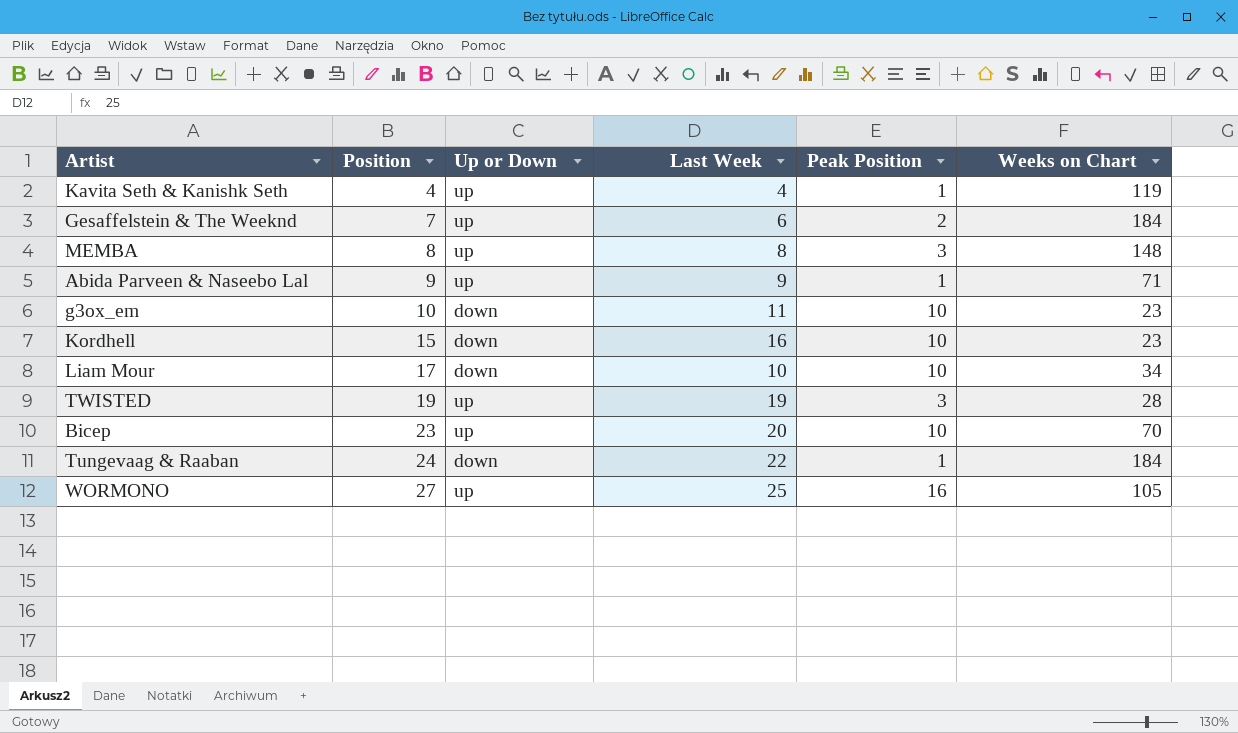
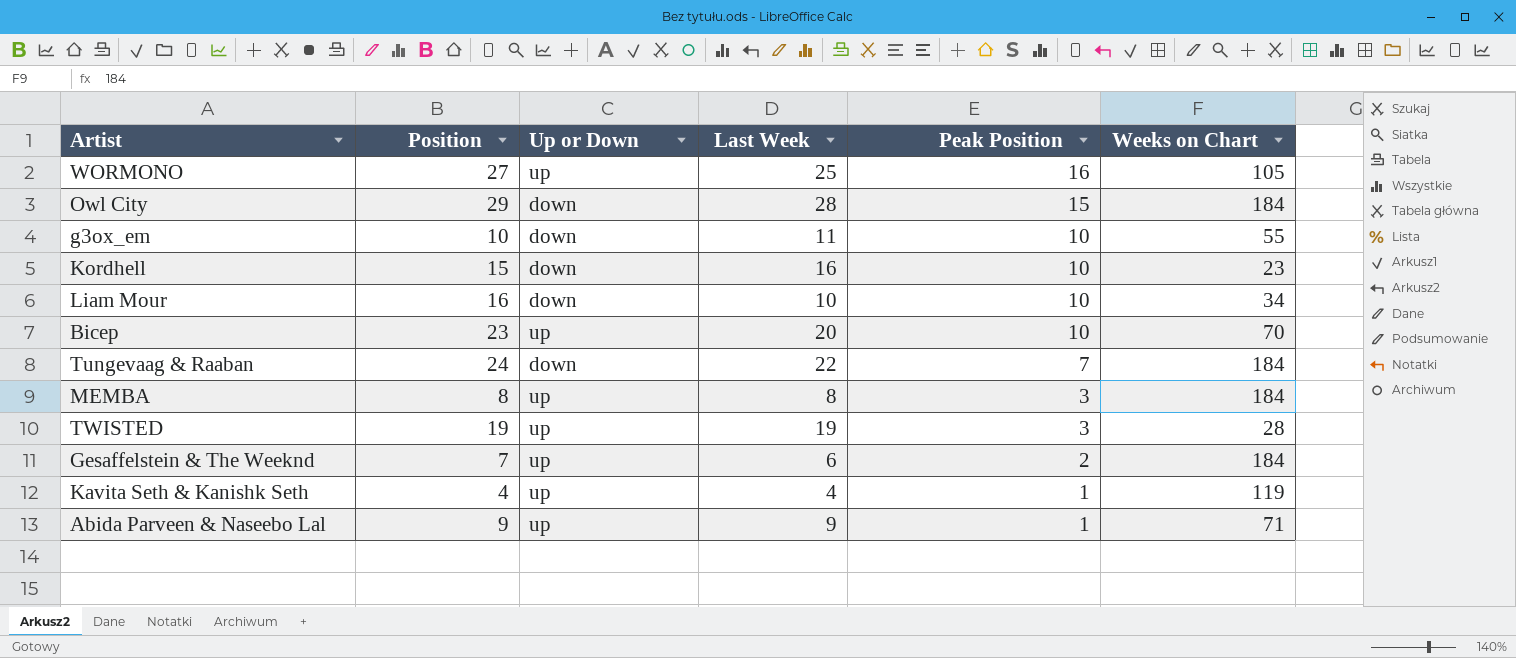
row order: Position ascending -> Peak Position descending
row Owl City: none -> 29 | down | 28 | 15 | 184
g3ox_em | Weeks on Chart: 23 -> 55
Liam Mour | Position: 17 -> 16
Tungevaag & Raaban | Peak Position: 1 -> 7
MEMBA | Weeks on Chart: 148 -> 184

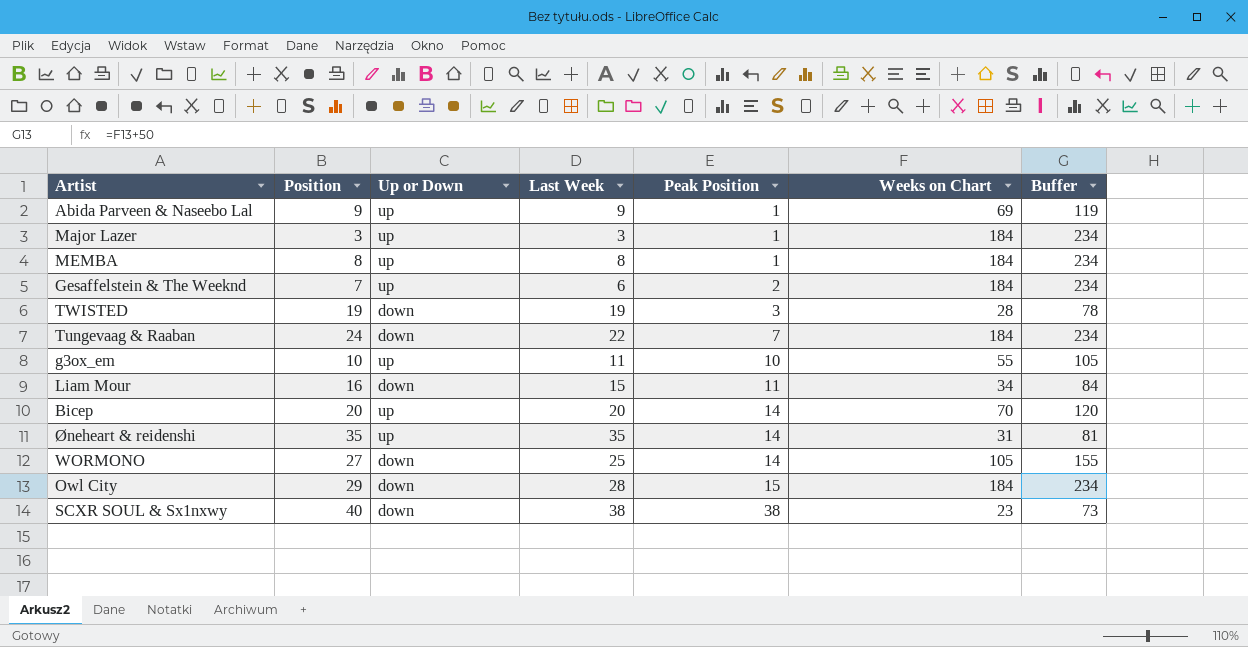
row order: Peak Position descending -> Peak Position ascending
column Buffer | formula: none -> [Weeks on Chart] + 50
row Kordhell: 15 | down | 16 | 10 | 23 -> none
row Kavita Seth & Kanishk Seth: 4 | up | 4 | 1 | 119 -> none
Abida Parveen & Naseebo Lal | Weeks on Chart: 71 -> 69
row Major Lazer: none -> 3 | up | 3 | 1 | 184 | 234
MEMBA | Peak Position: 3 -> 1
TWISTED | Up or Down: up -> down
g3ox_em | Up or Down: down -> up
Liam Mour | Last Week: 10 -> 15
Liam Mour | Peak Position: 10 -> 11
Bicep | Position: 23 -> 20
Bicep | Peak Position: 10 -> 14
row Øneheart & reidenshi: none -> 35 | up | 35 | 14 | 31 | 81
WORMONO | Up or Down: up -> down
WORMONO | Peak Position: 16 -> 14
row SCXR SOUL & Sx1nxwy: none -> 40 | down | 38 | 38 | 23 | 73

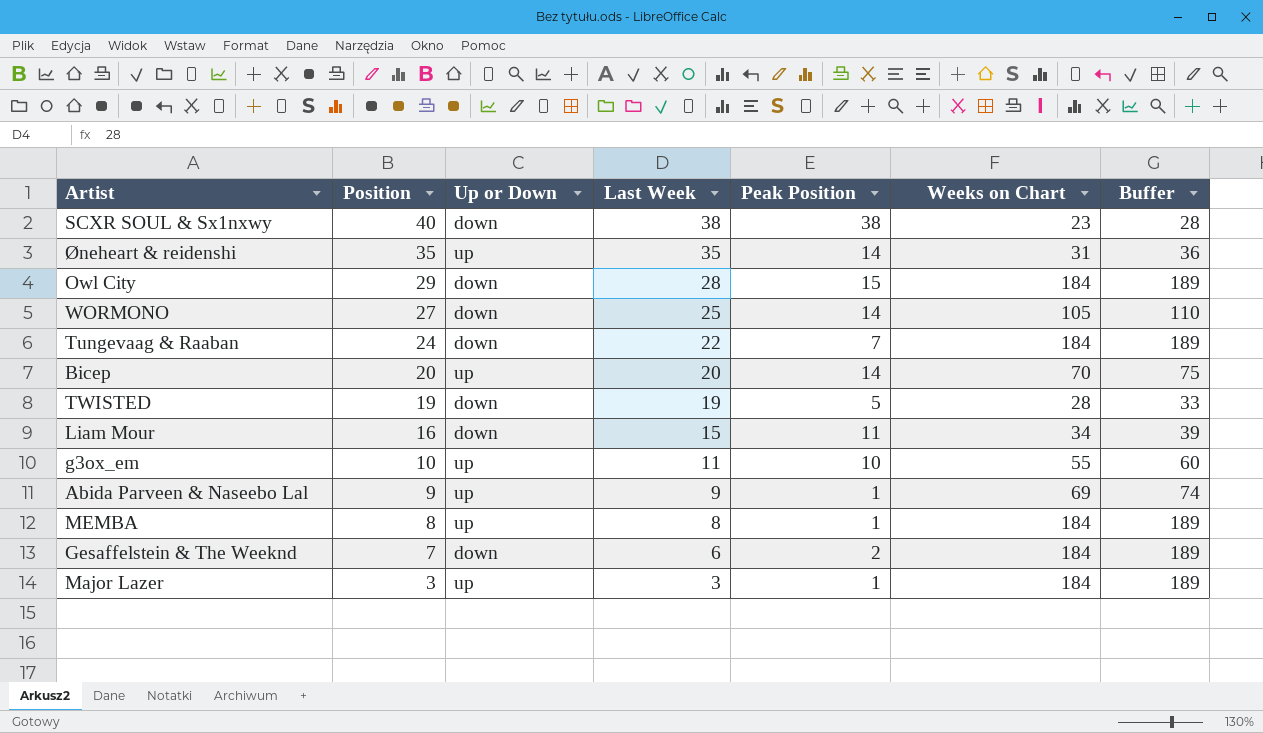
row order: Peak Position ascending -> Position descending
column Buffer | formula: [Weeks on Chart] + 50 -> [Weeks on Chart] + 5
TWISTED | Peak Position: 3 -> 5
Gesaffelstein & The Weeknd | Up or Down: up -> down

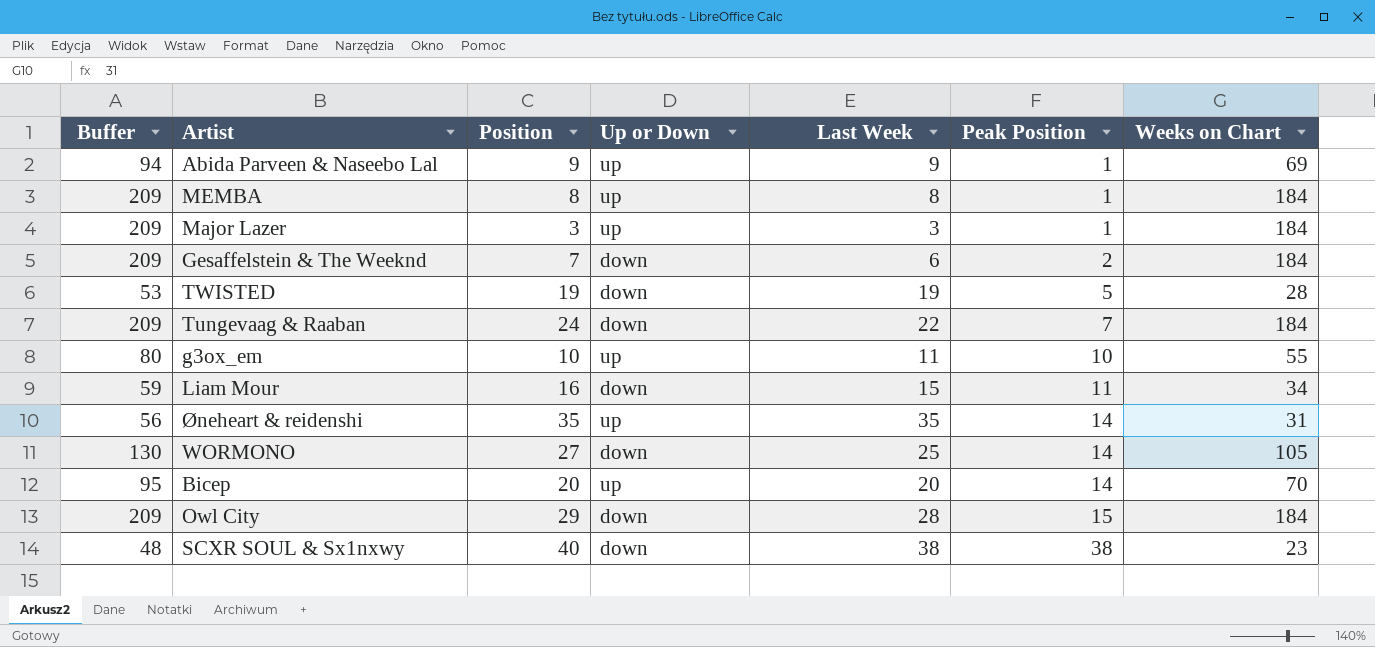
row order: Position descending -> Peak Position ascending
column Buffer | formula: [Weeks on Chart] + 5 -> [Weeks on Chart] + 25
column Buffer | position: 7 -> 1

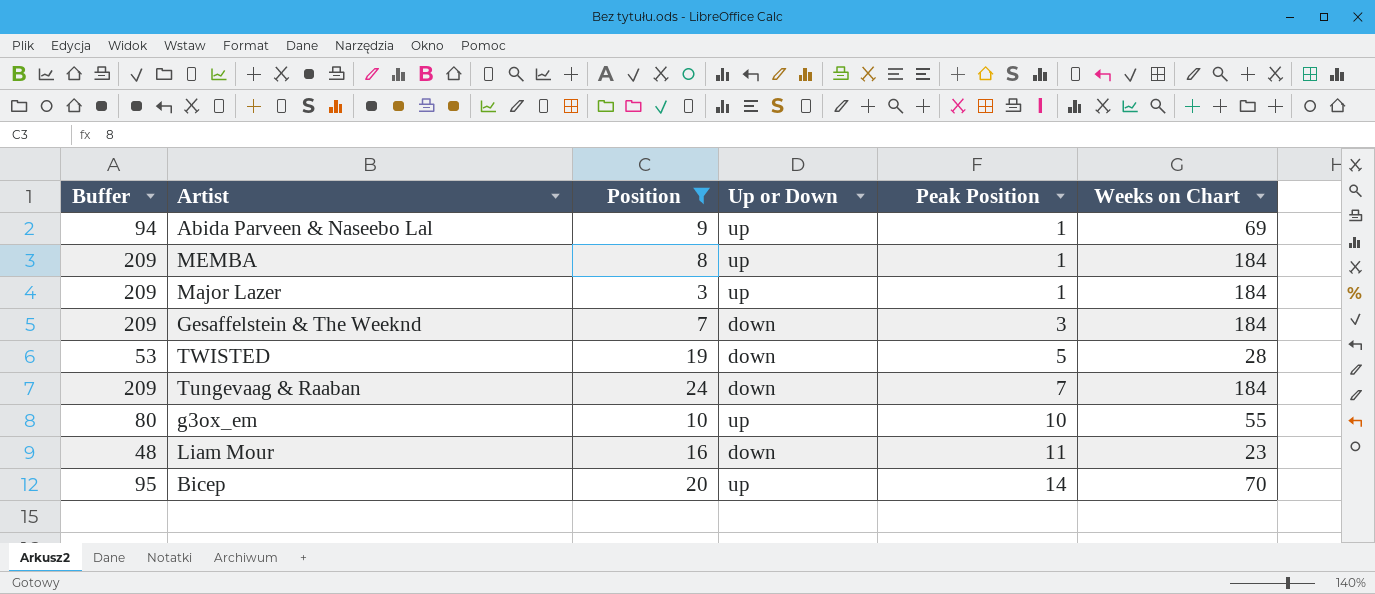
filter: none -> Position <= 24
column Last Week | position: 5 -> none
Gesaffelstein & The Weeknd | Peak Position: 2 -> 3
Liam Mour | Buffer: 59 -> 48
Liam Mour | Weeks on Chart: 34 -> 23

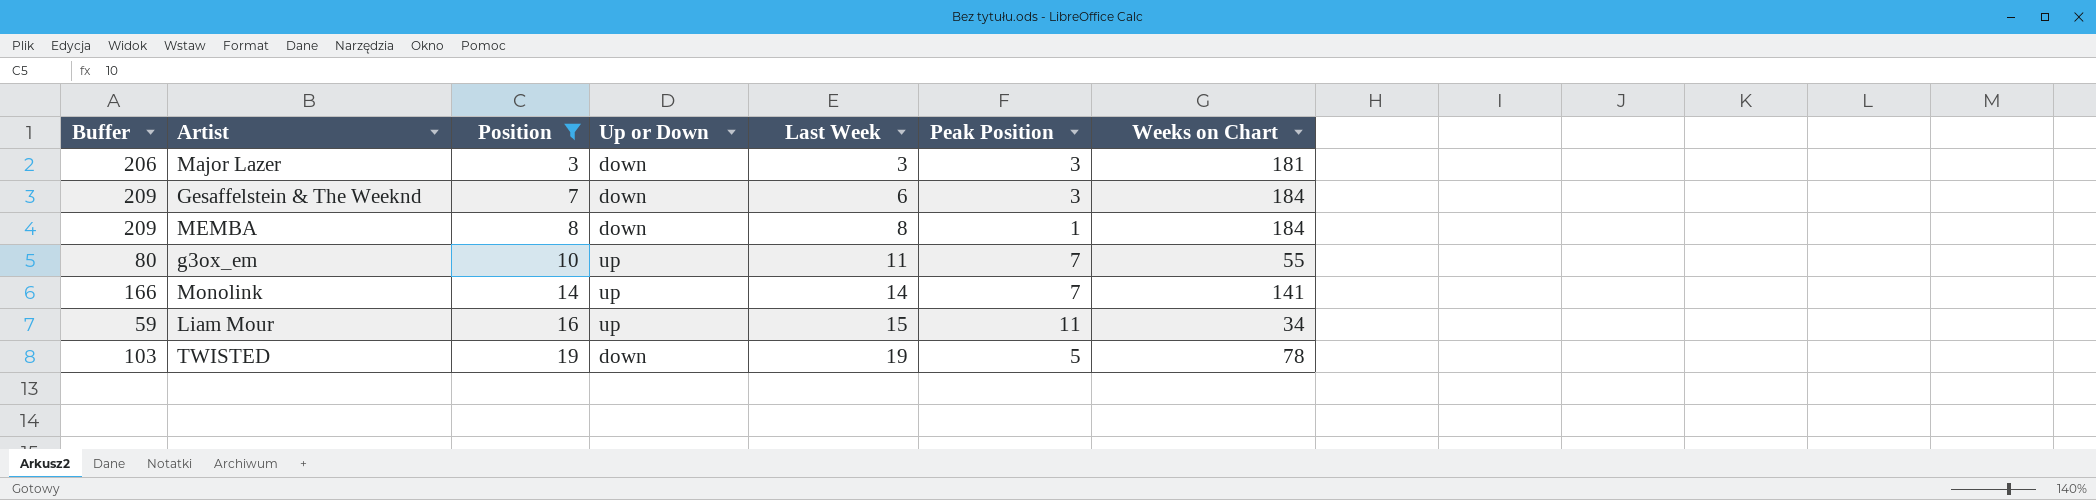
row order: Peak Position ascending -> Position ascending
column Last Week | position: none -> 5
row Abida Parveen & Naseebo Lal: 94 | 9 | up | 1 | 69 -> none
row Tungevaag & Raaban: 209 | 24 | down | 7 | 184 -> none
row Bicep: 95 | 20 | up | 14 | 70 -> none
Major Lazer | Buffer: 209 -> 206
Major Lazer | Up or Down: up -> down
Major Lazer | Peak Position: 1 -> 3
Major Lazer | Weeks on Chart: 184 -> 181
MEMBA | Up or Down: up -> down
g3ox_em | Peak Position: 10 -> 7
row Monolink: none -> 166 | 14 | up | 14 | 7 | 141
Liam Mour | Buffer: 48 -> 59
Liam Mour | Up or Down: down -> up
Liam Mour | Weeks on Chart: 23 -> 34
TWISTED | Buffer: 53 -> 103
TWISTED | Weeks on Chart: 28 -> 78

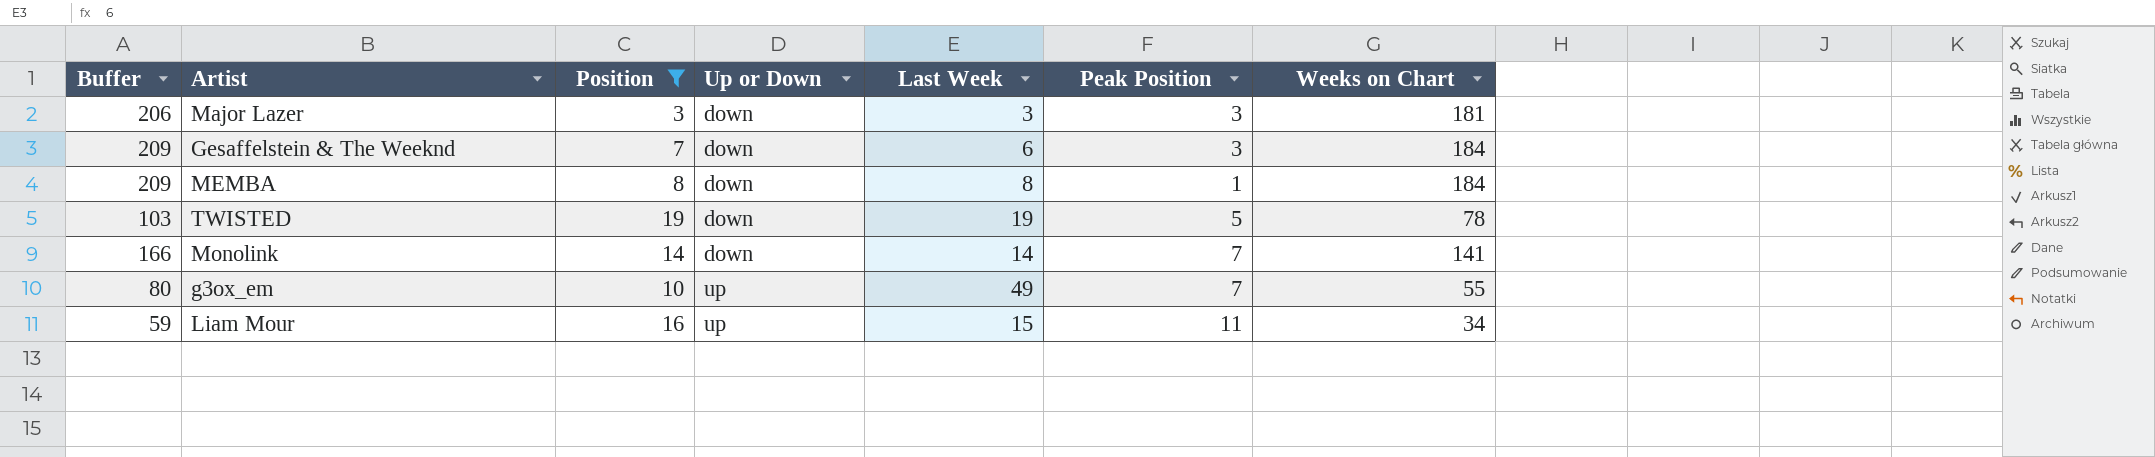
row order: Position ascending -> Up or Down ascending
Monolink | Up or Down: up -> down
g3ox_em | Last Week: 11 -> 49

